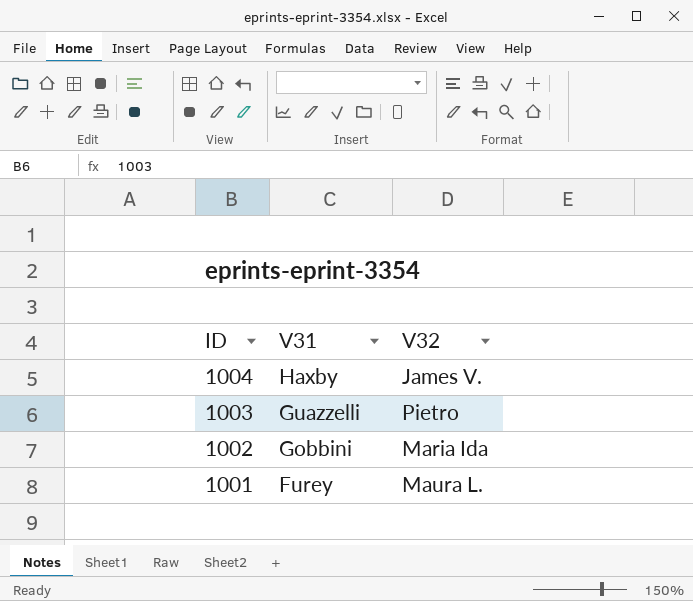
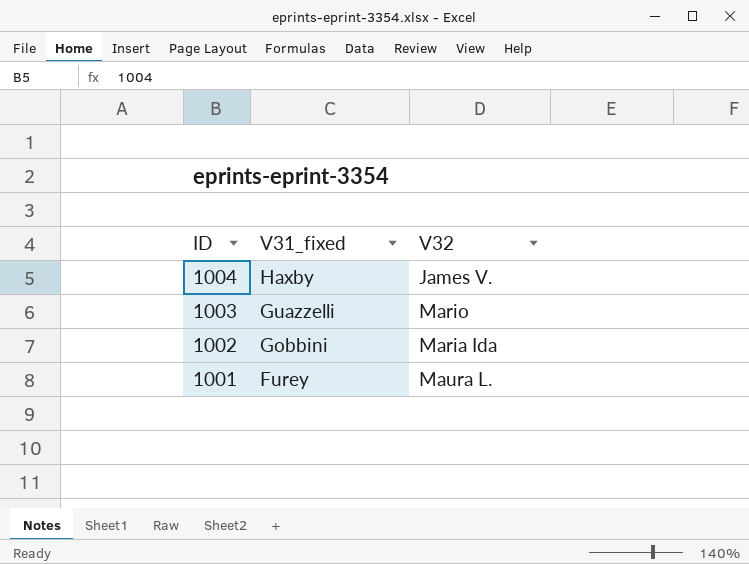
column name: V31 -> V31_fixed
1003 | V32: Pietro -> Mario

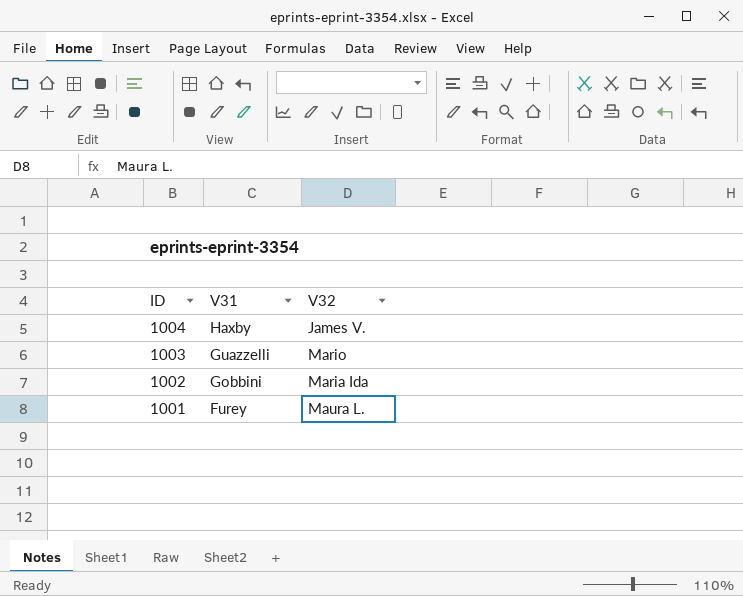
column name: V31_fixed -> V31

